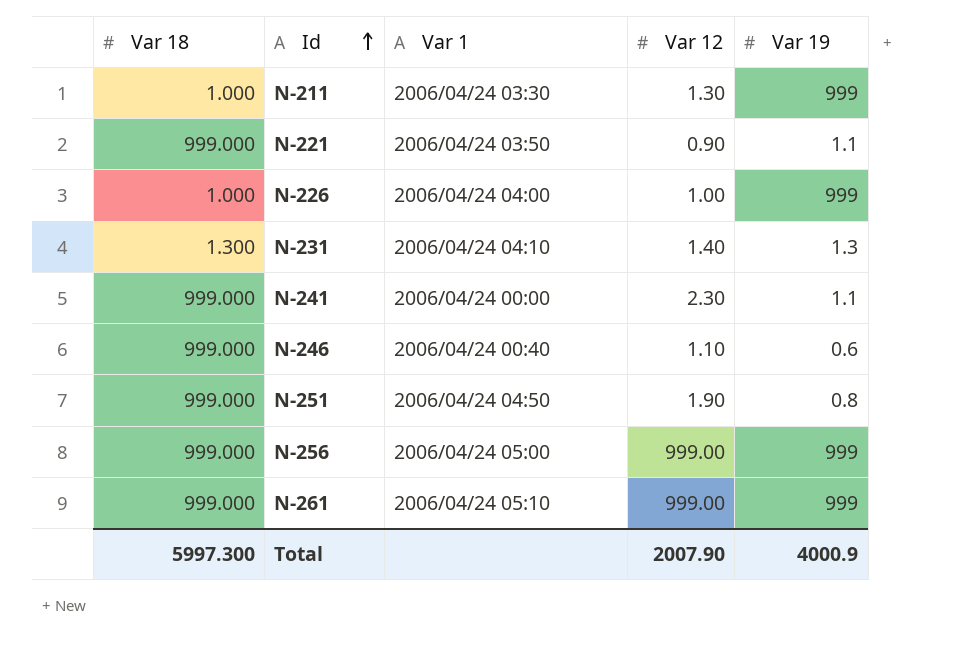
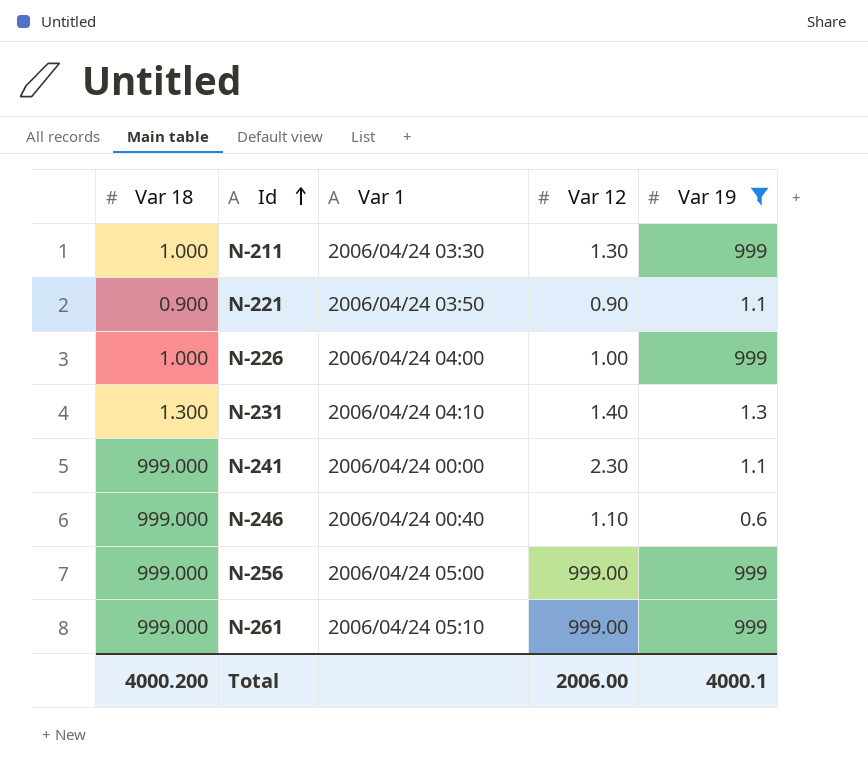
filter: none -> Var 19 != 0.8
N-221 | Var 18: 999.000 -> 0.900
Total | Var 18: 5997.300 -> 4000.200
Total | Var 12: 2007.90 -> 2006.00
Total | Var 19: 4000.9 -> 4000.1

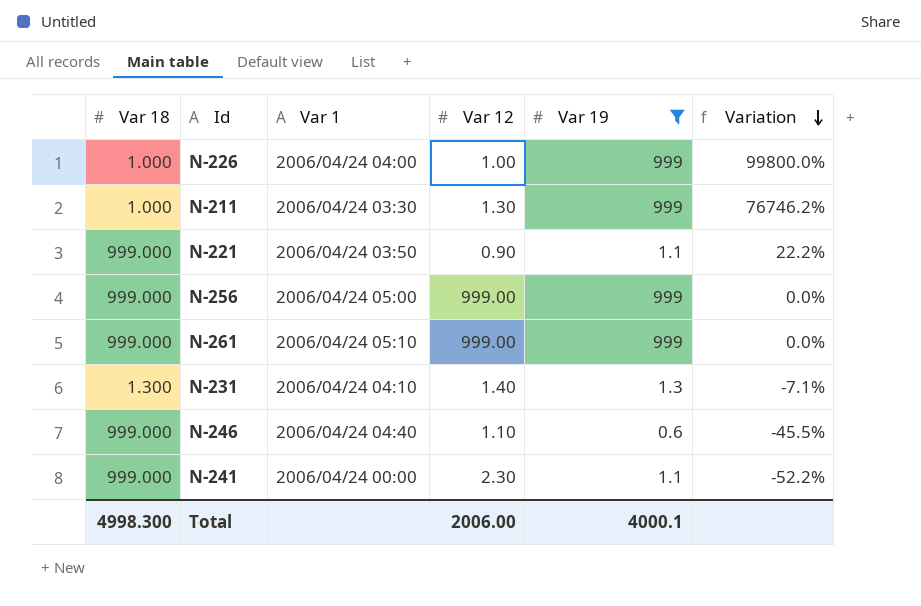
row order: Id ascending -> Variation descending
column Variation | formula: none -> ([Var 19] - [Var 12]) / [Var 12]
N-221 | Var 18: 0.900 -> 999.000
N-246 | Var 1: 2006/04/24 00:40 -> 2006/04/24 04:40
Total | Var 18: 4000.200 -> 4998.300

